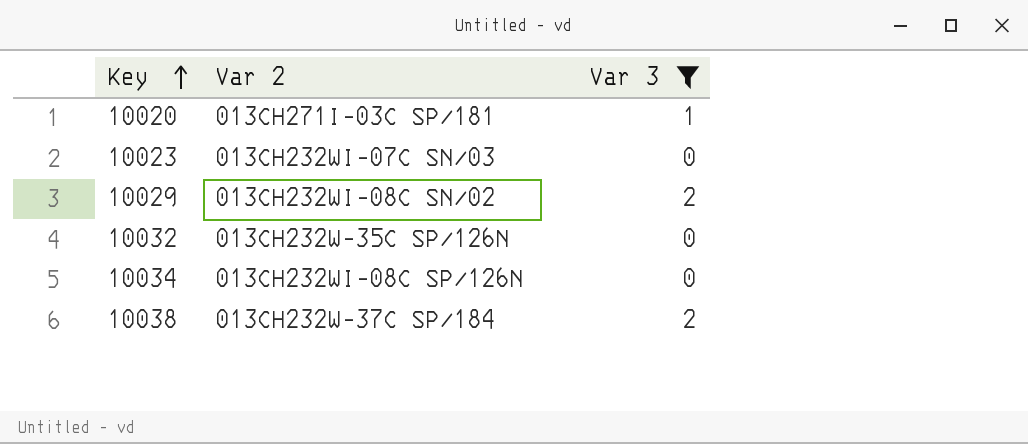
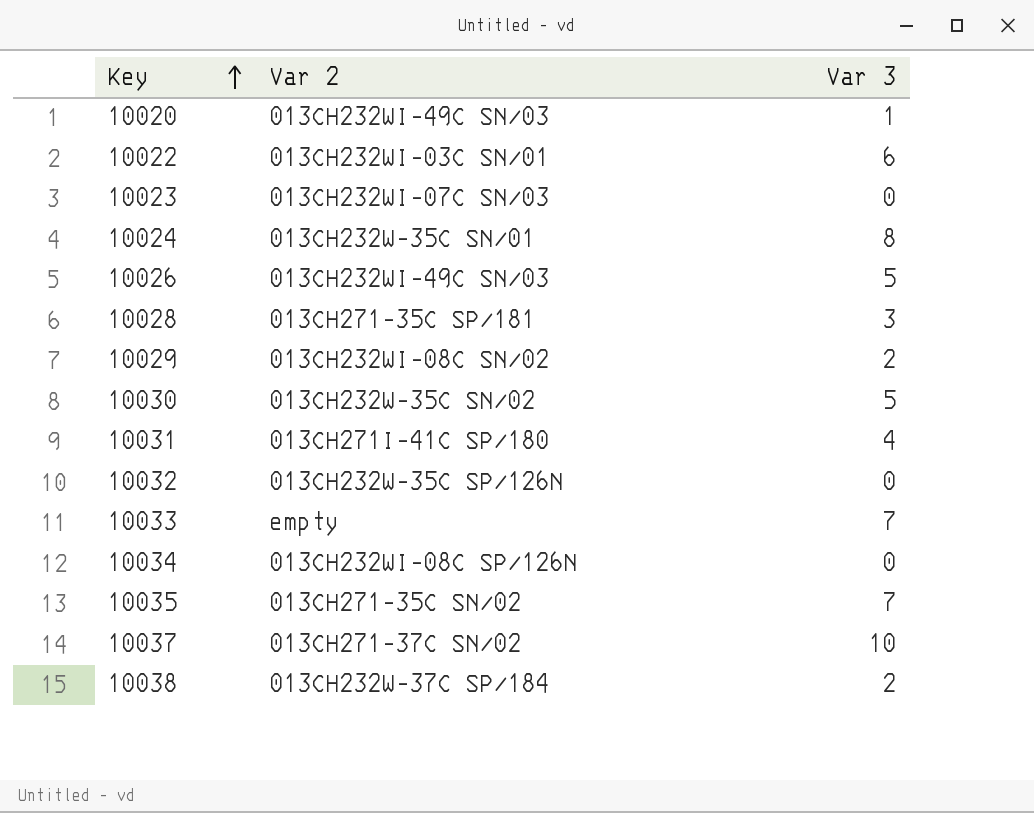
filter: Var 3 <= 2 -> none
10020 | Var 2: 013CH271I-03C SP/181 -> 013CH232WI-49C SN/03

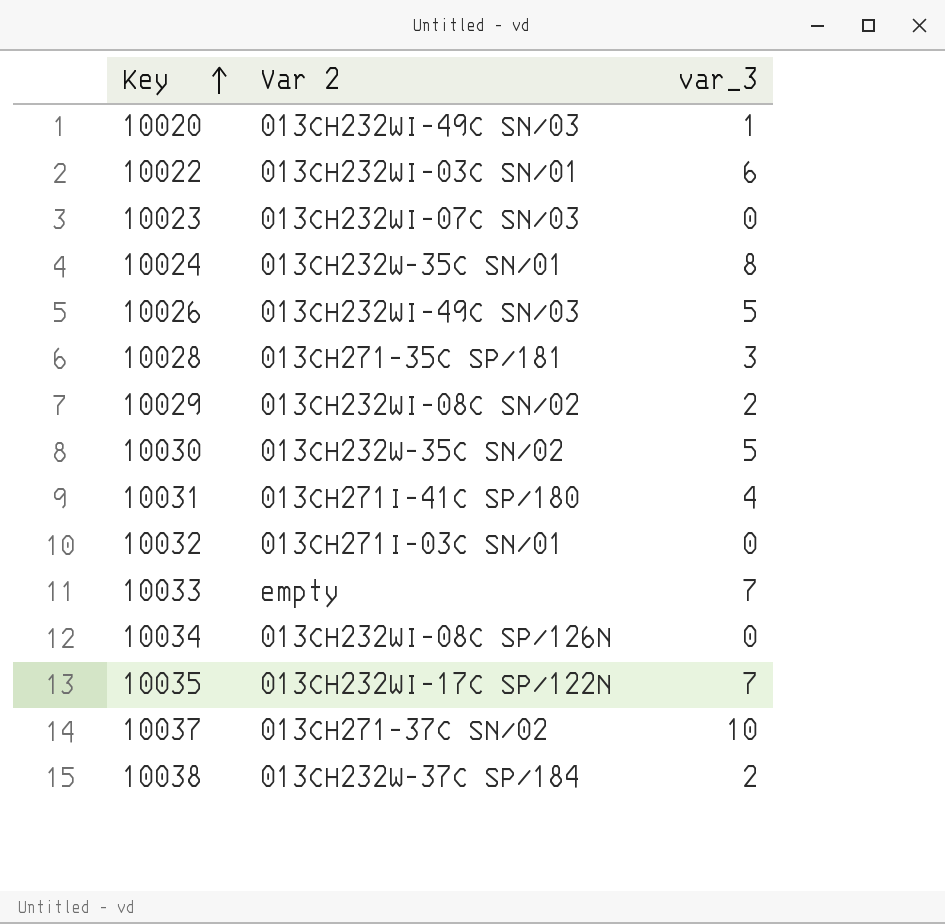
column name: Var 3 -> var_3
10032 | Var 2: 013CH232W-35C SP/126N -> 013CH271I-03C SN/01
10035 | Var 2: 013CH271-35C SN/02 -> 013CH232WI-17C SP/122N

